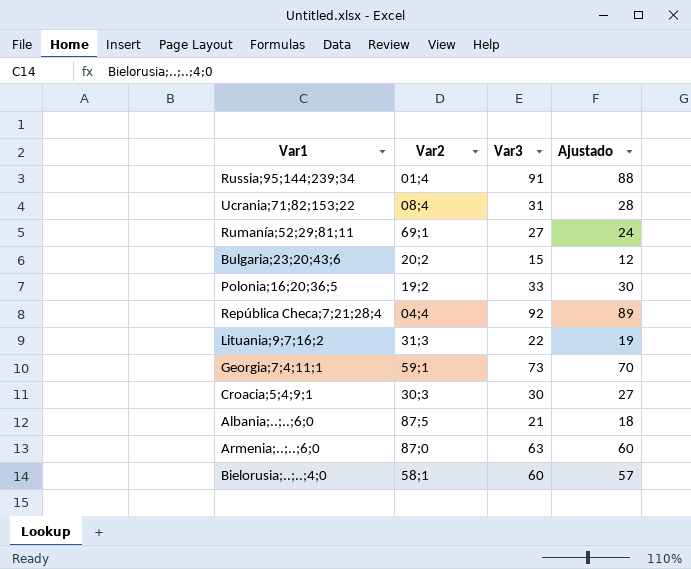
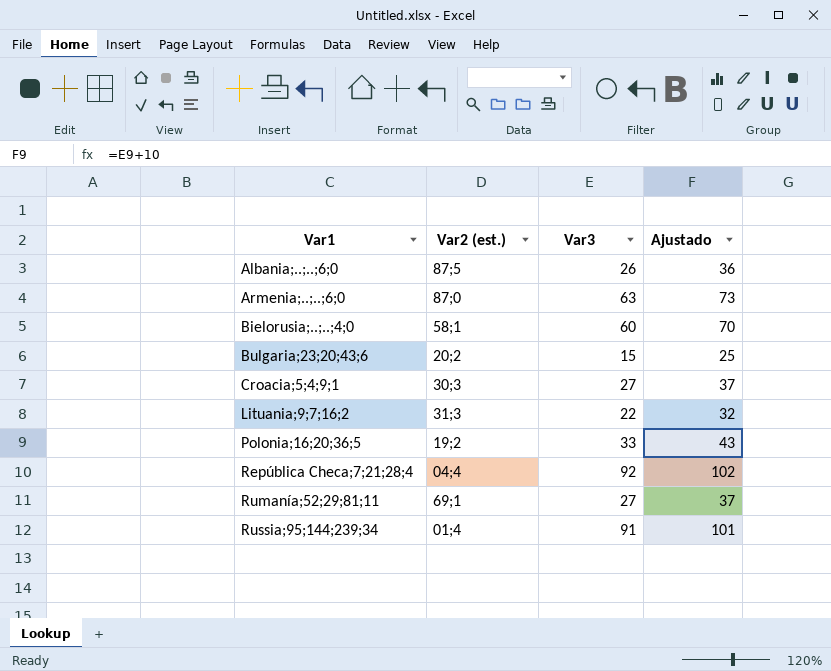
row order: none -> Var1 ascending
column name: Var2 -> Var2 (est.)
column Ajustado | formula: [Var3] - 3 -> [Var3] + 10
row Ucrania;71;82;153;22: 08;4 | 31 | 28 -> none
row Georgia;7;4;11;1: 59;1 | 73 | 70 -> none
Albania;..;..;6;0 | Var3: 21 -> 26
Croacia;5;4;9;1 | Var3: 30 -> 27

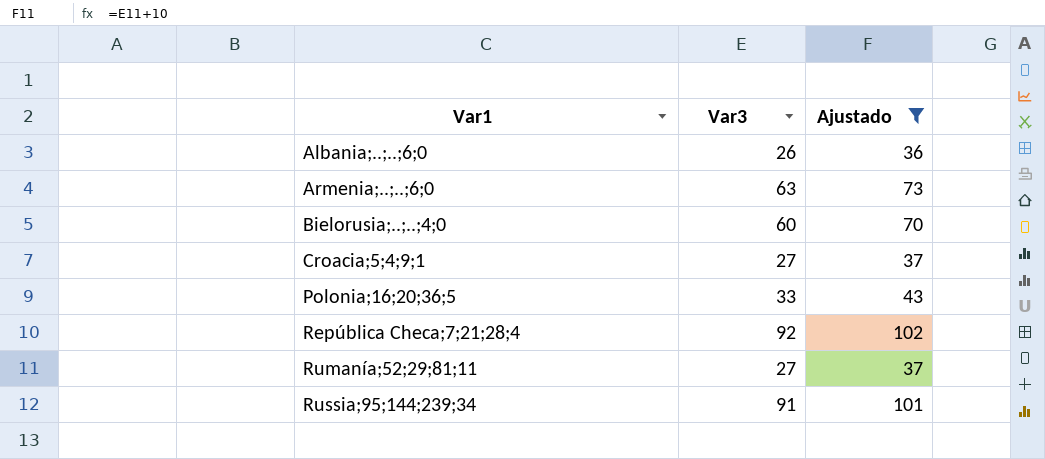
filter: none -> Ajustado >= 36
column Var2 (est.) | position: 2 -> none

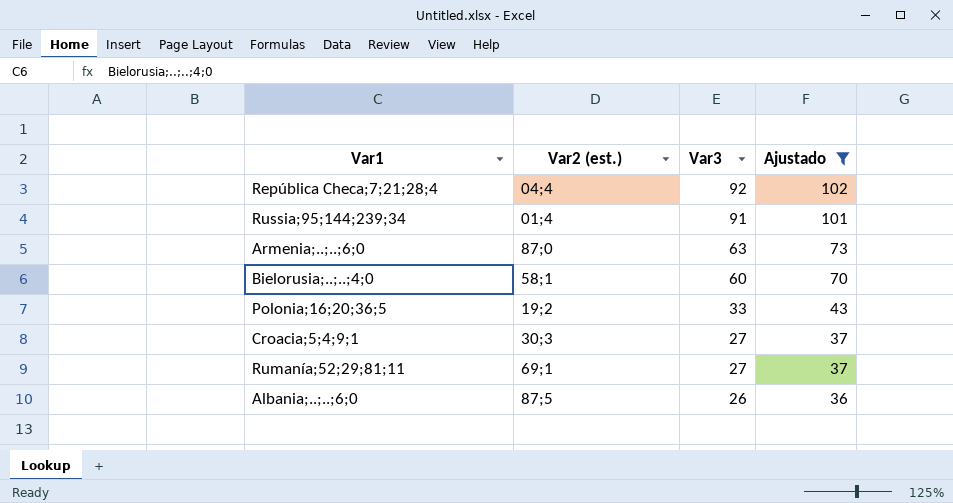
row order: Var1 ascending -> Var3 descending
column Var2 (est.) | position: none -> 2

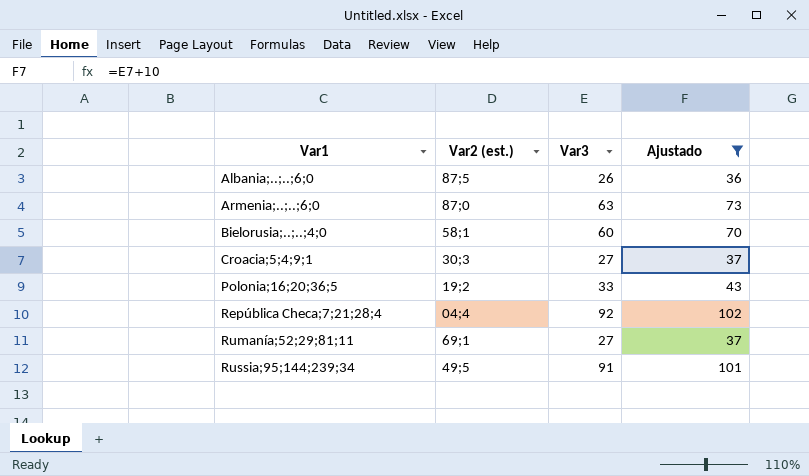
row order: Var3 descending -> Var1 ascending
Russia;95;144;239;34 | Var2 (est.): 01;4 -> 49;5

